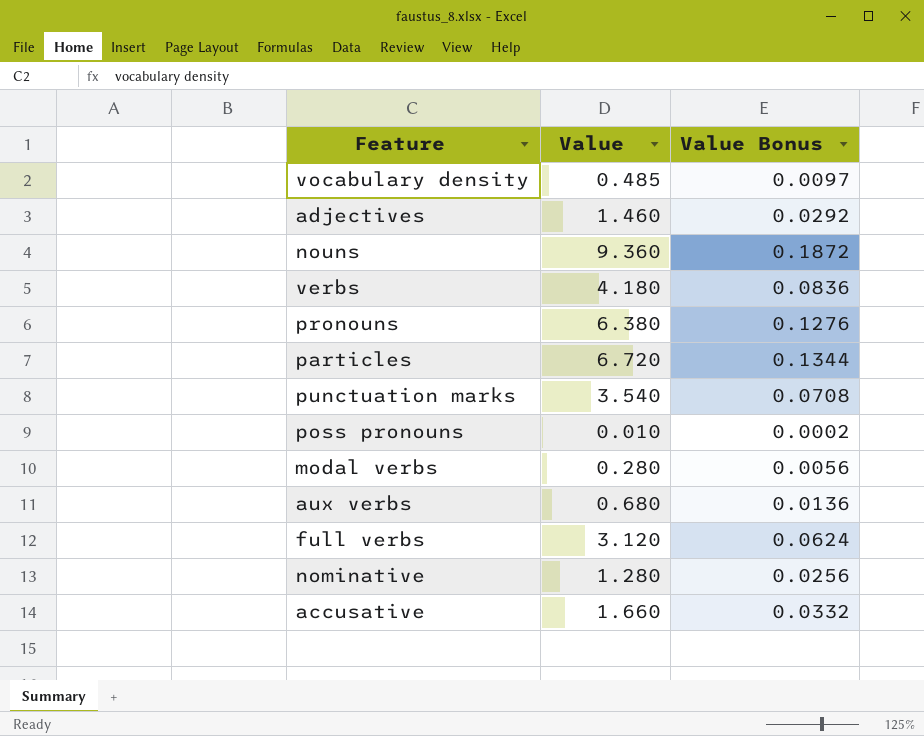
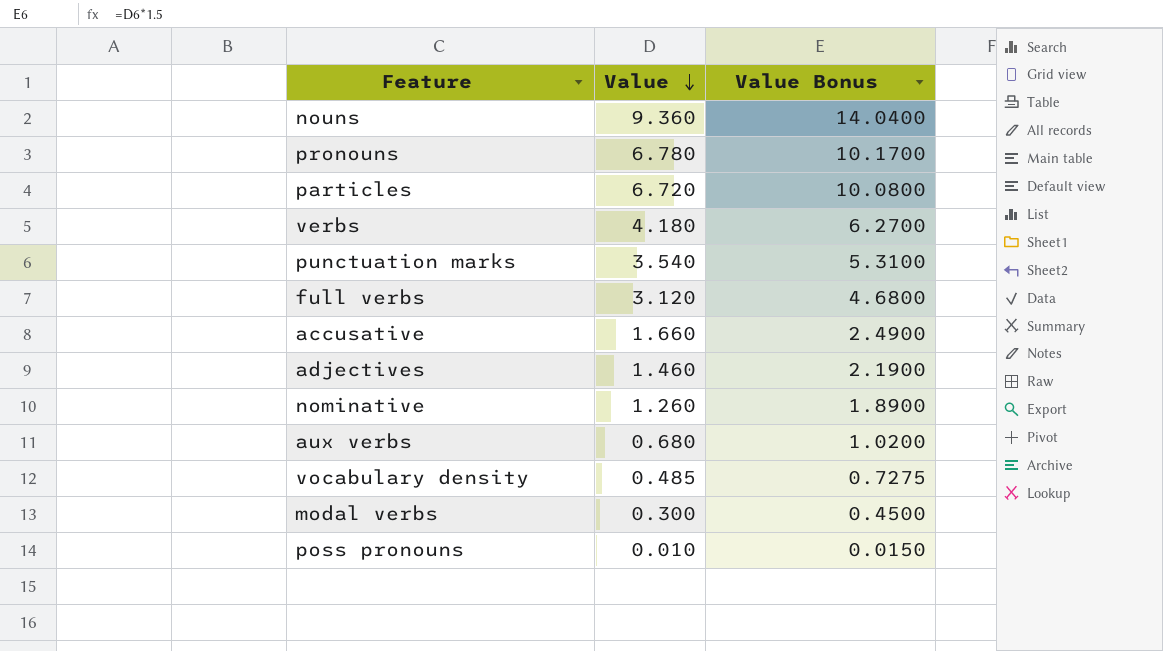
row order: none -> Value descending
column Value Bonus | formula: [Value] * 0.02 -> [Value] * 1.5
pronouns | Value: 6.380 -> 6.780
nominative | Value: 1.280 -> 1.260
modal verbs | Value: 0.280 -> 0.300

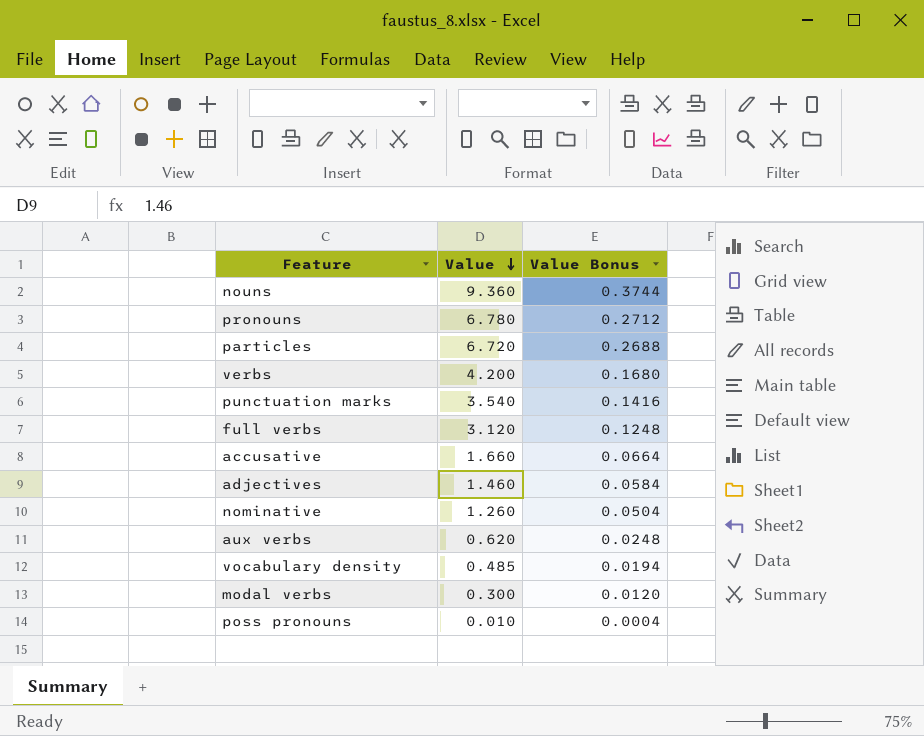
column Value Bonus | formula: [Value] * 1.5 -> [Value] * 0.04
verbs | Value: 4.180 -> 4.200
aux verbs | Value: 0.680 -> 0.620

